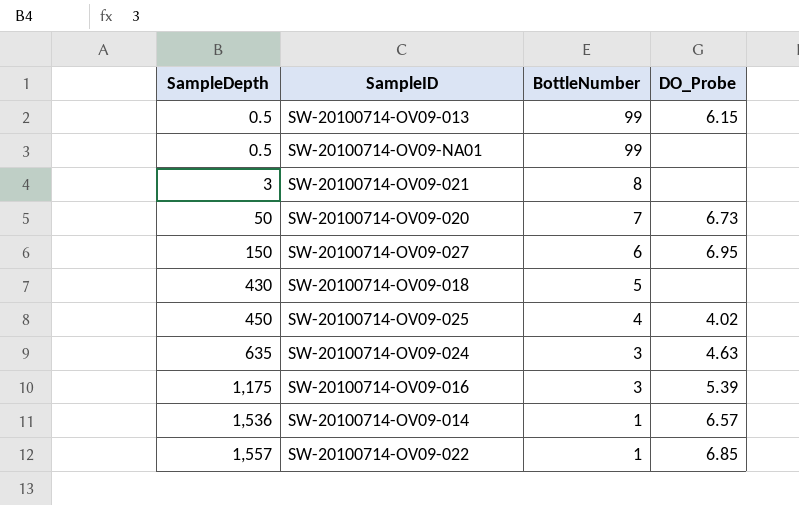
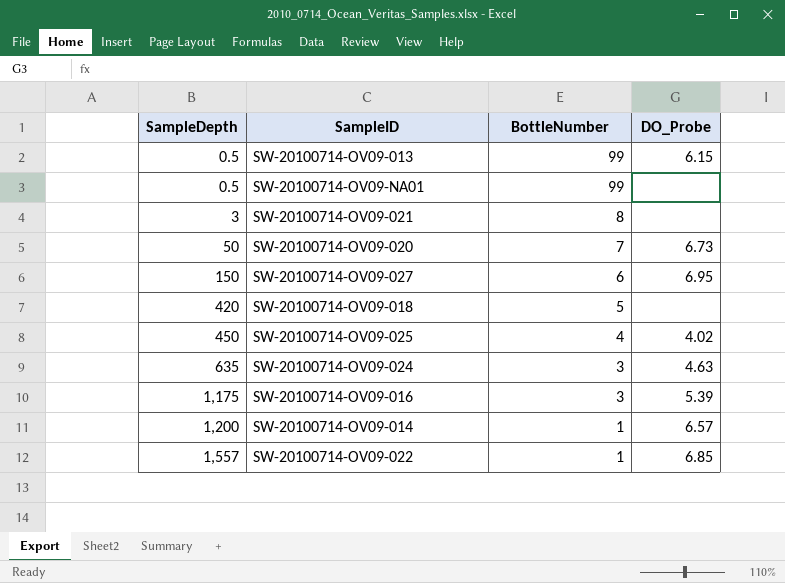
SW-20100714-OV09-018 | SampleDepth: 430 -> 420
SW-20100714-OV09-014 | SampleDepth: 1,536 -> 1,200

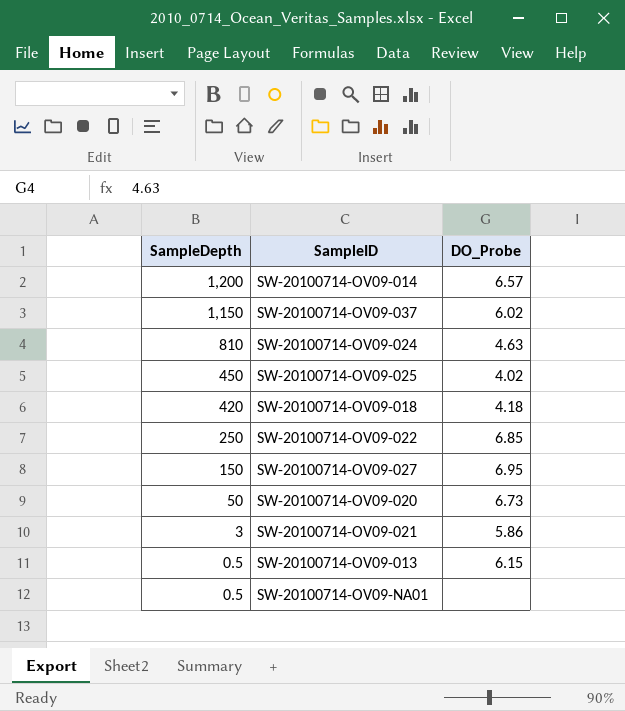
row order: SampleDepth ascending -> SampleDepth descending
column BottleNumber | position: 3 -> none
row SW-20100714-OV09-016: 1,175 | 3 | 5.39 -> none
row SW-20100714-OV09-037: none -> 1,150 | 6.02
SW-20100714-OV09-024 | SampleDepth: 635 -> 810
SW-20100714-OV09-018 | DO_Probe: none -> 4.18
SW-20100714-OV09-022 | SampleDepth: 1,557 -> 250
SW-20100714-OV09-021 | DO_Probe: none -> 5.86

